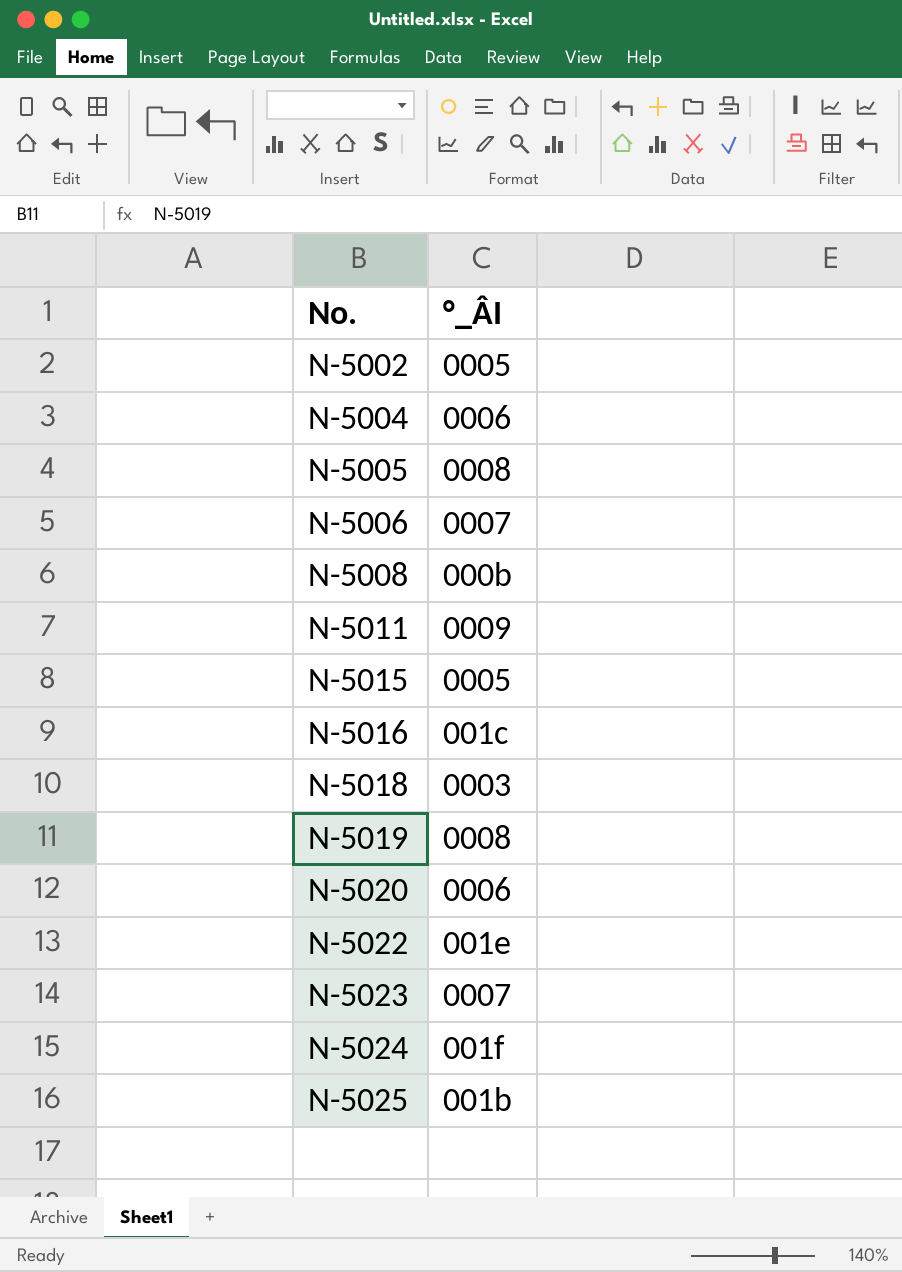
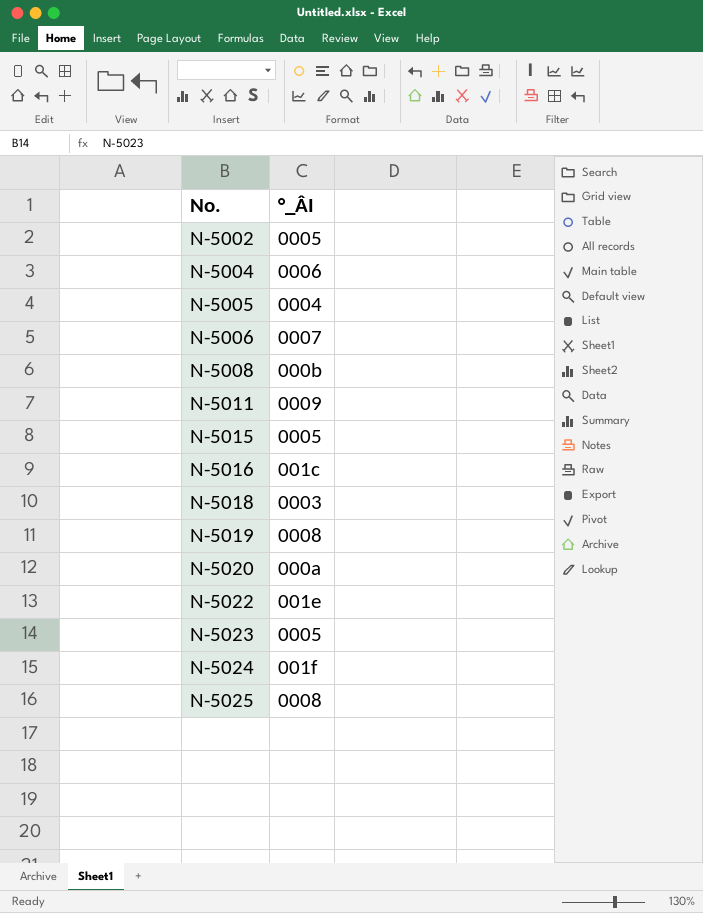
N-5005 | °_ÂI: 0008 -> 0004
N-5020 | °_ÂI: 0006 -> 000a
N-5023 | °_ÂI: 0007 -> 0005
N-5025 | °_ÂI: 001b -> 0008

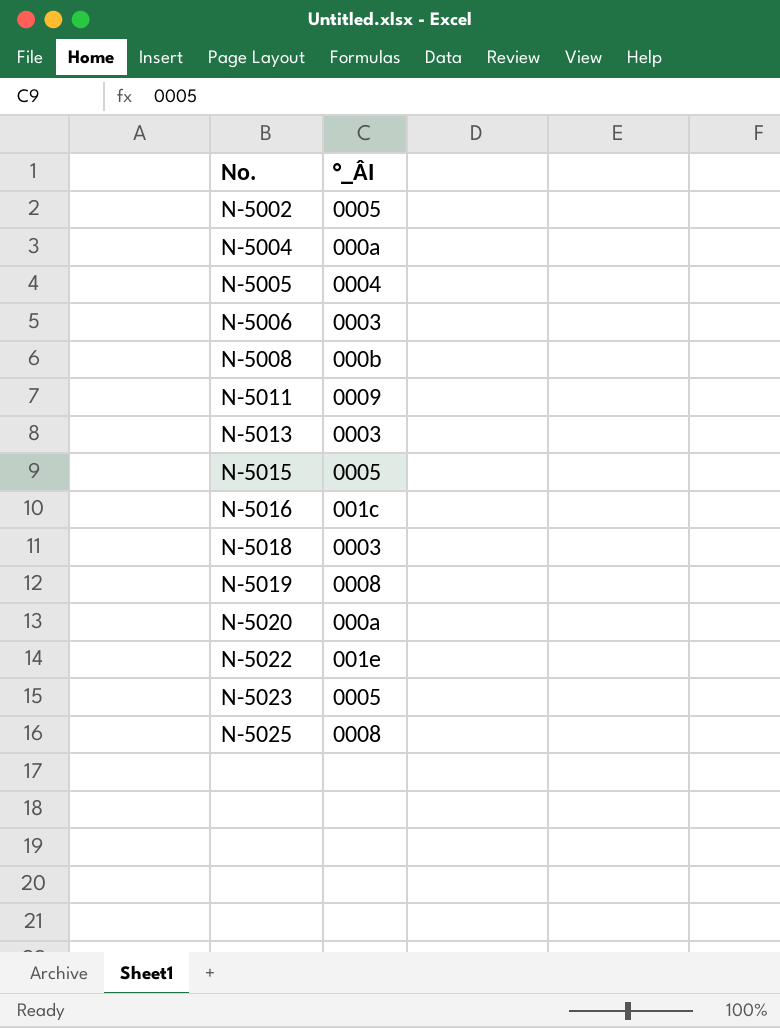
row N-5024: 001f -> none
N-5004 | °_ÂI: 0006 -> 000a
N-5006 | °_ÂI: 0007 -> 0003
row N-5013: none -> 0003

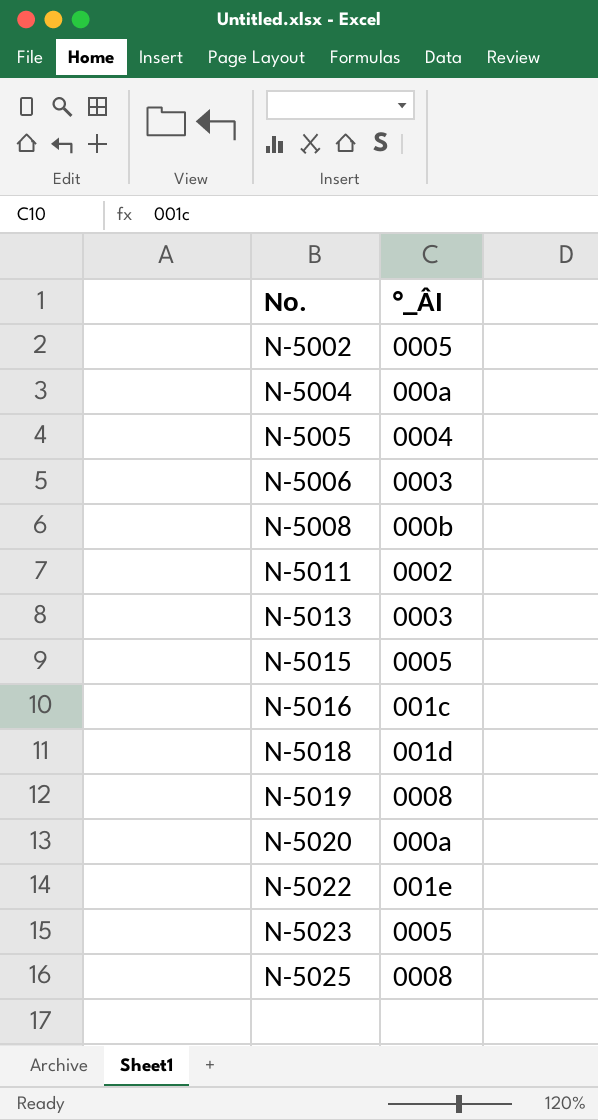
N-5011 | °_ÂI: 0009 -> 0002
N-5018 | °_ÂI: 0003 -> 001d

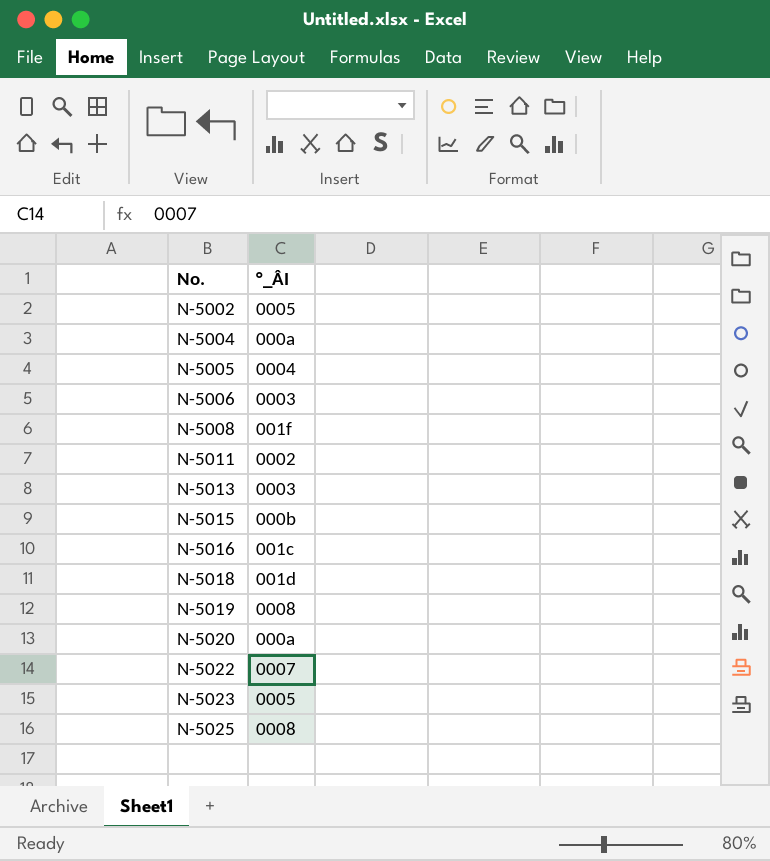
N-5008 | °_ÂI: 000b -> 001f
N-5015 | °_ÂI: 0005 -> 000b
N-5022 | °_ÂI: 001e -> 0007

